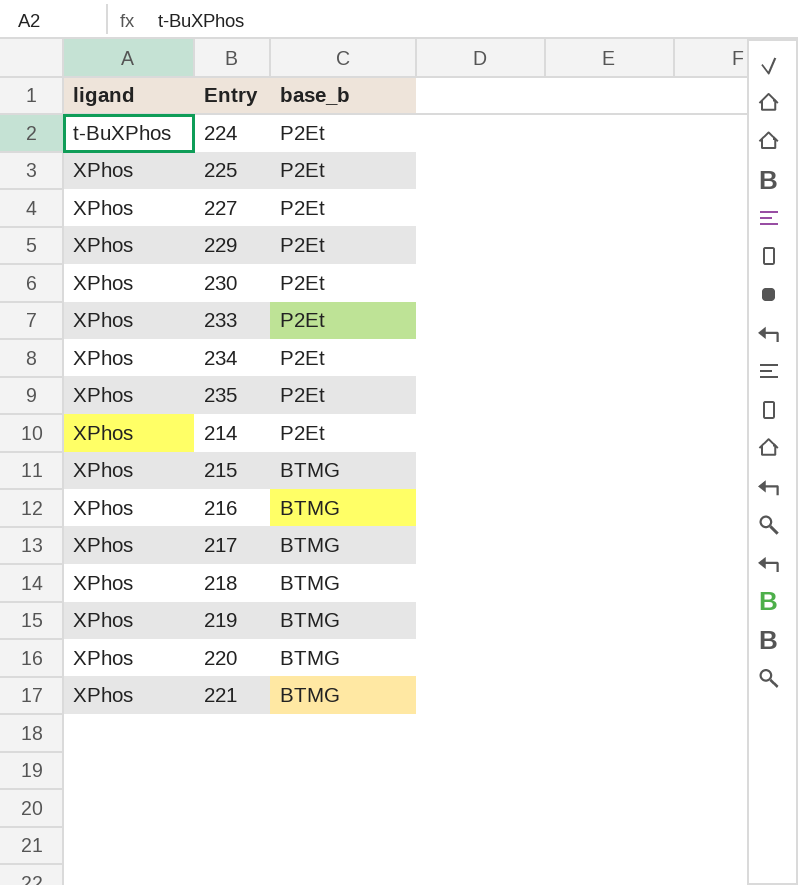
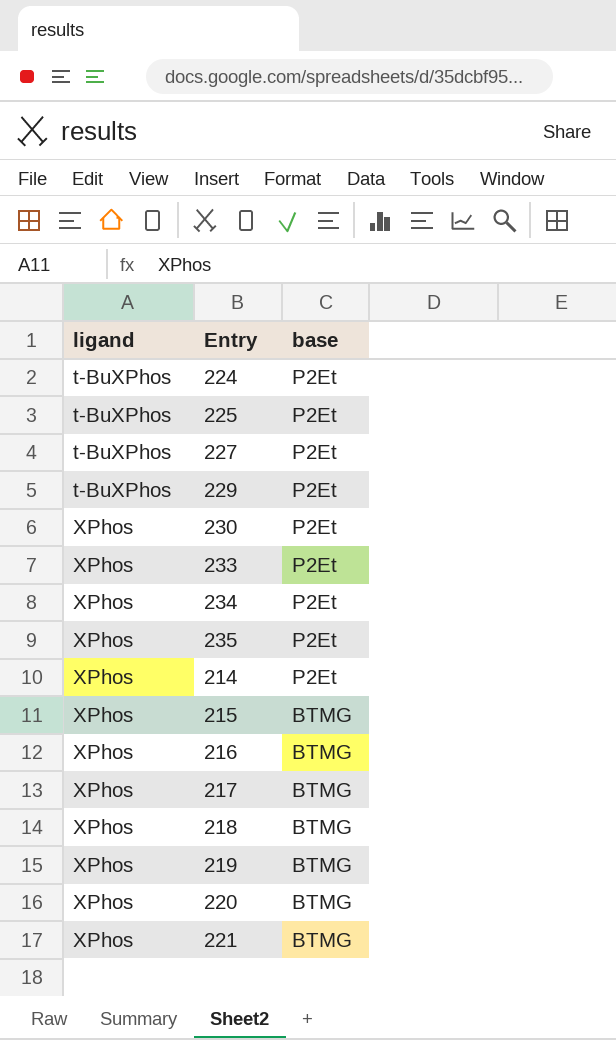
column name: base_b -> base
225 | ligand: XPhos -> t-BuXPhos
227 | ligand: XPhos -> t-BuXPhos
229 | ligand: XPhos -> t-BuXPhos

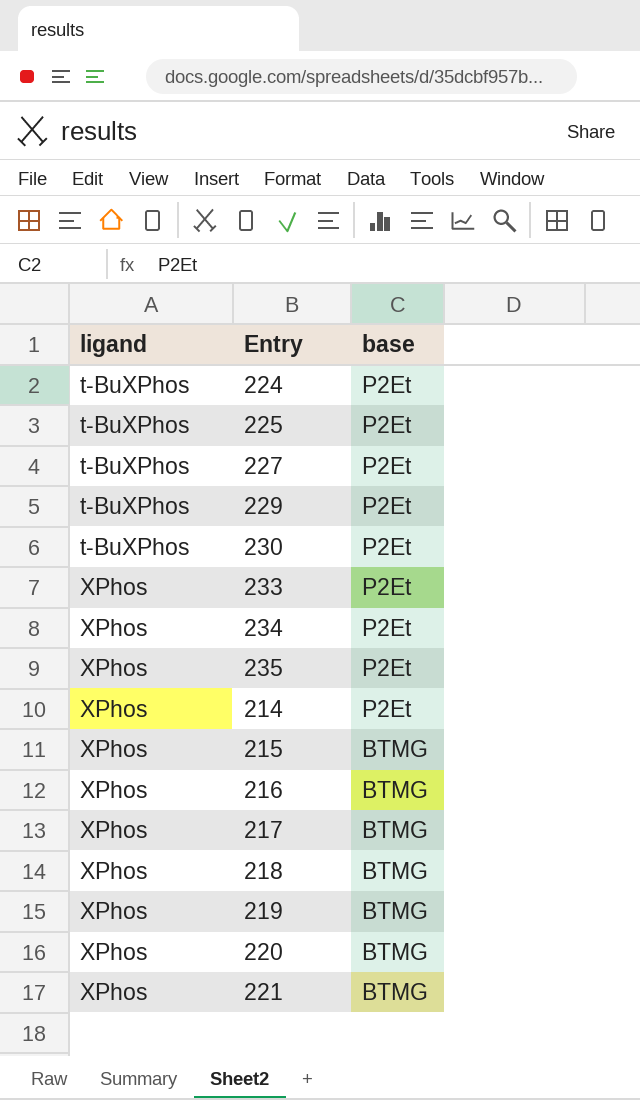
230 | ligand: XPhos -> t-BuXPhos

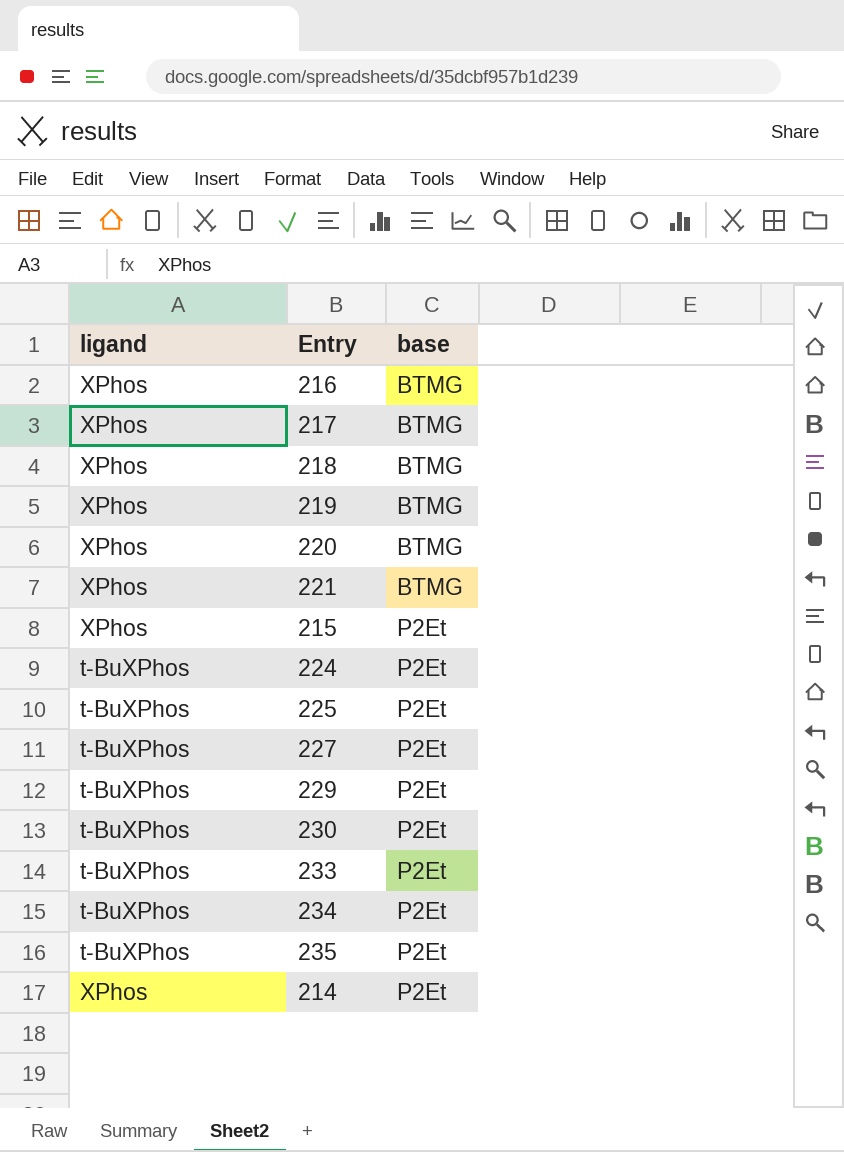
row order: ligand ascending -> base ascending
215 | base: BTMG -> P2Et
233 | ligand: XPhos -> t-BuXPhos
234 | ligand: XPhos -> t-BuXPhos
235 | ligand: XPhos -> t-BuXPhos

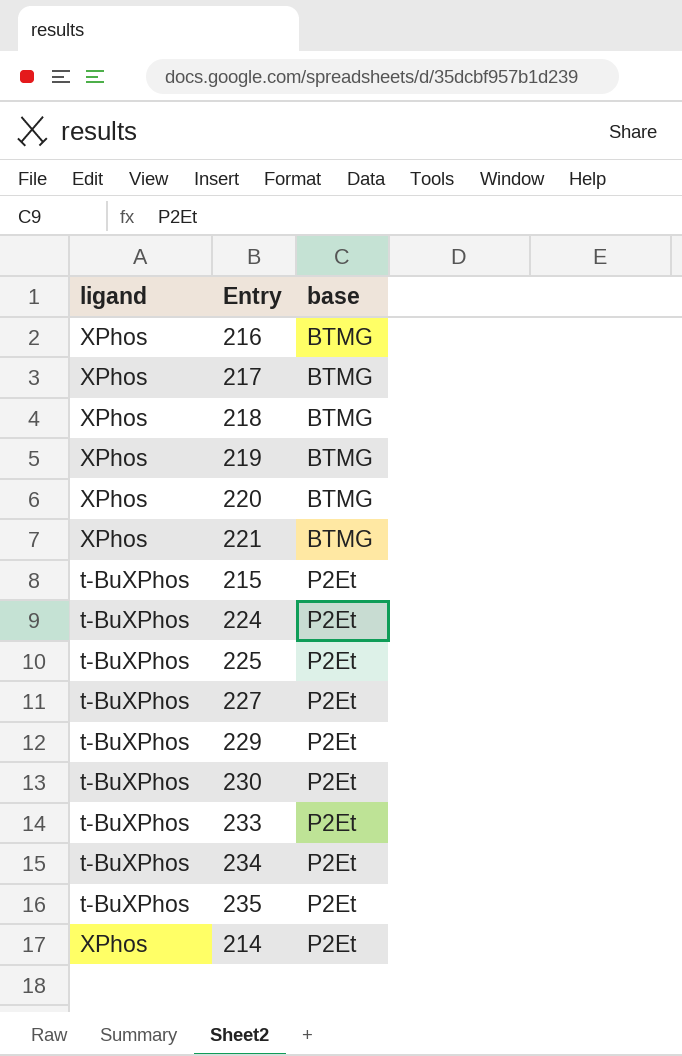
215 | ligand: XPhos -> t-BuXPhos

